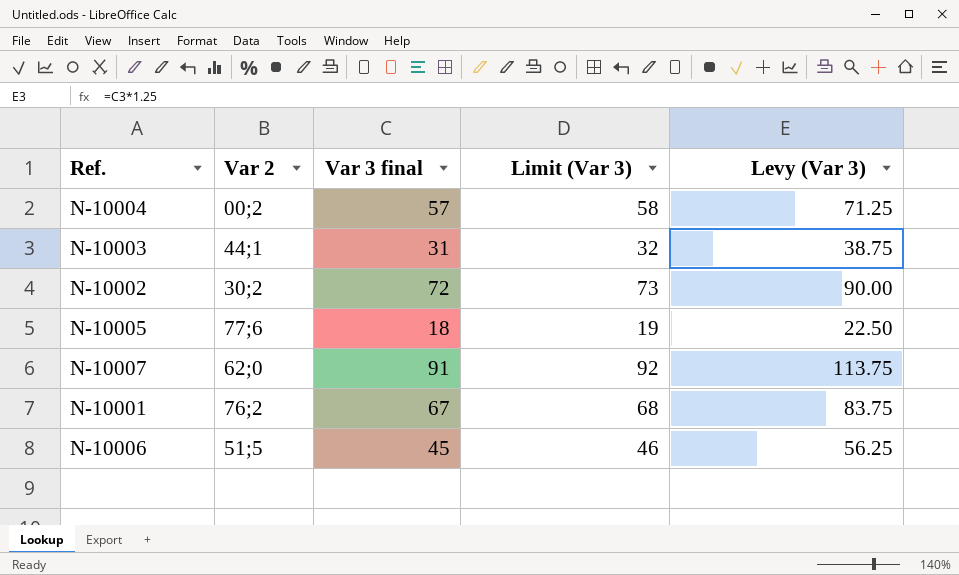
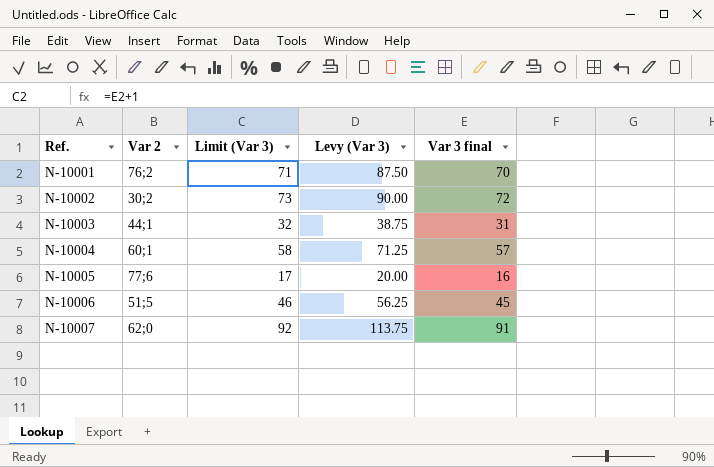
row order: none -> Ref. ascending
column Var 3 final | position: 3 -> 5
N-10001 | Limit (Var 3): 68 -> 71
N-10001 | Levy (Var 3): 83.75 -> 87.50
N-10001 | Var 3 final: 67 -> 70
N-10004 | Var 2: 00;2 -> 60;1
N-10005 | Limit (Var 3): 19 -> 17
N-10005 | Levy (Var 3): 22.50 -> 20.00
N-10005 | Var 3 final: 18 -> 16

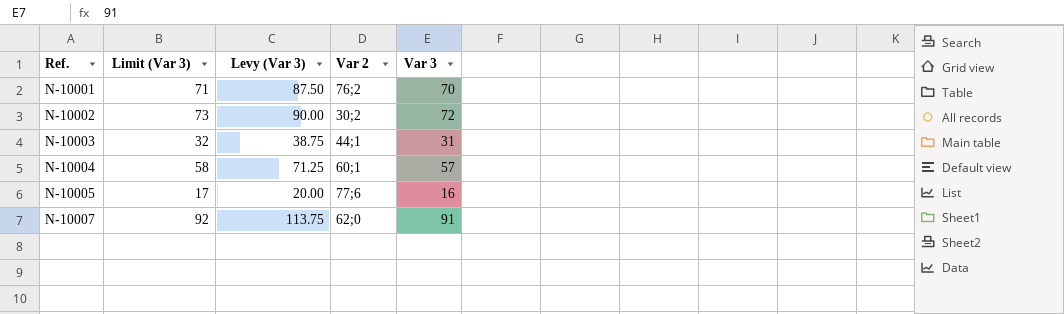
column Var 2 | position: 2 -> 4
column name: Var 3 final -> Var 3
row N-10006: 51;5 | 46 | 56.25 | 45 -> none

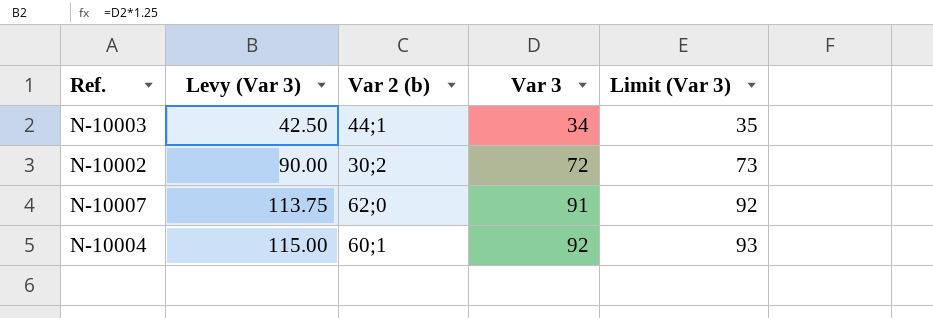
row order: Ref. ascending -> Levy (Var 3) ascending
column name: Var 2 -> Var 2 (b)
column Limit (Var 3) | position: 2 -> 5
row N-10001: 71 | 87.50 | 76;2 | 70 -> none
row N-10005: 17 | 20.00 | 77;6 | 16 -> none
N-10003 | Levy (Var 3): 38.75 -> 42.50
N-10003 | Var 3: 31 -> 34
N-10003 | Limit (Var 3): 32 -> 35
N-10004 | Levy (Var 3): 71.25 -> 115.00
N-10004 | Var 3: 57 -> 92
N-10004 | Limit (Var 3): 58 -> 93

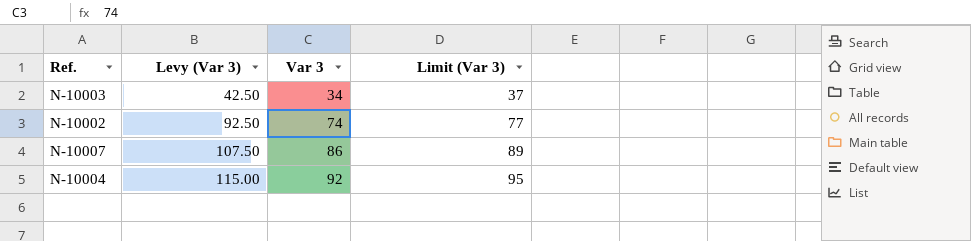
column Var 2 (b) | position: 3 -> none
column Limit (Var 3) | formula: [Var 3] + 1 -> [Var 3] + 3
N-10002 | Levy (Var 3): 90.00 -> 92.50
N-10002 | Var 3: 72 -> 74
N-10007 | Levy (Var 3): 113.75 -> 107.50
N-10007 | Var 3: 91 -> 86

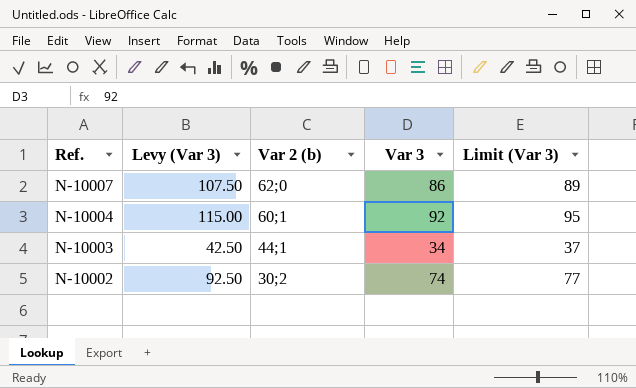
row order: Levy (Var 3) ascending -> Ref. descending
column Var 2 (b) | position: none -> 3

